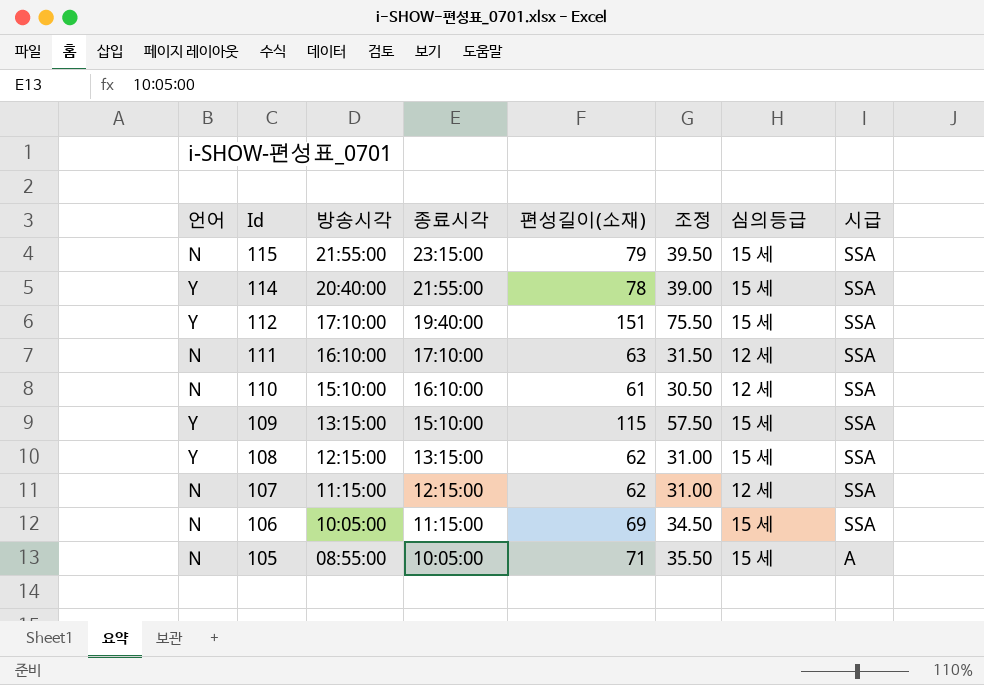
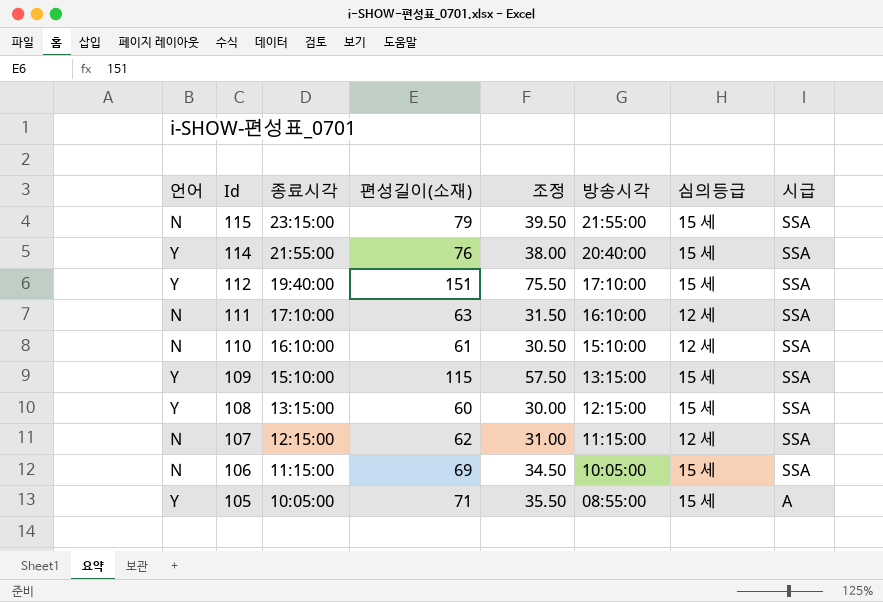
column 방송시각 | position: 3 -> 6
114 | 편성길이(소재): 78 -> 76
114 | 조정: 39.00 -> 38.00
108 | 편성길이(소재): 62 -> 60
108 | 조정: 31.00 -> 30.00
105 | 언어: N -> Y

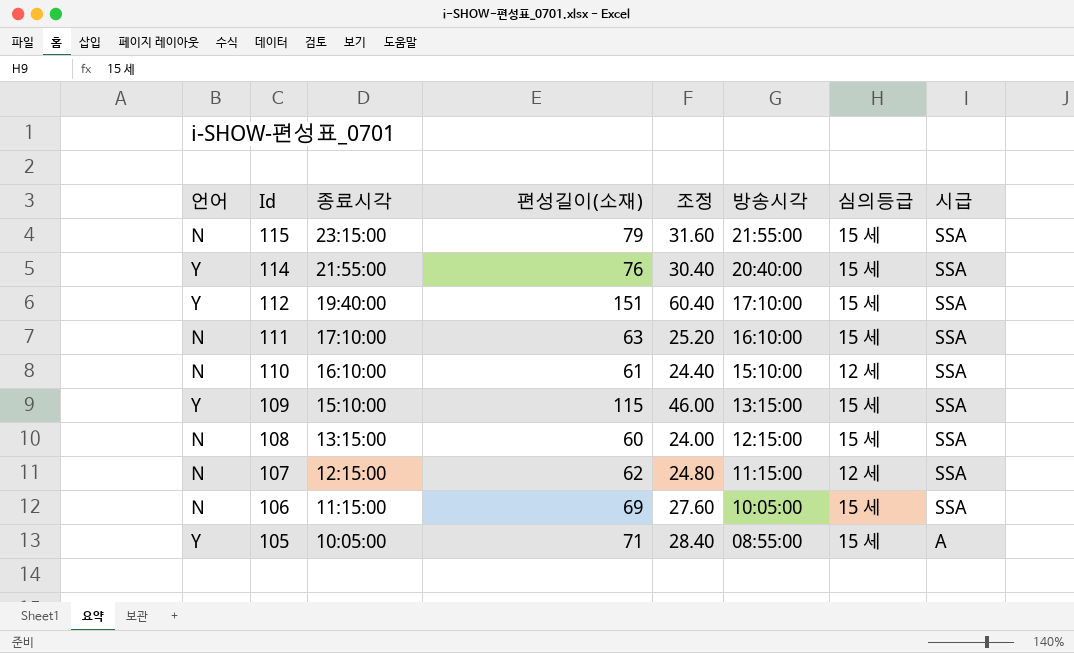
column 조정 | formula: [편성길이(소재)] * 0.5 -> [편성길이(소재)] * 0.4
111 | 심의등급: 12 세 -> 15 세
108 | 언어: Y -> N

